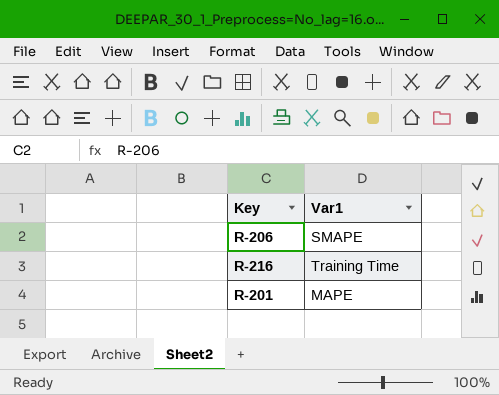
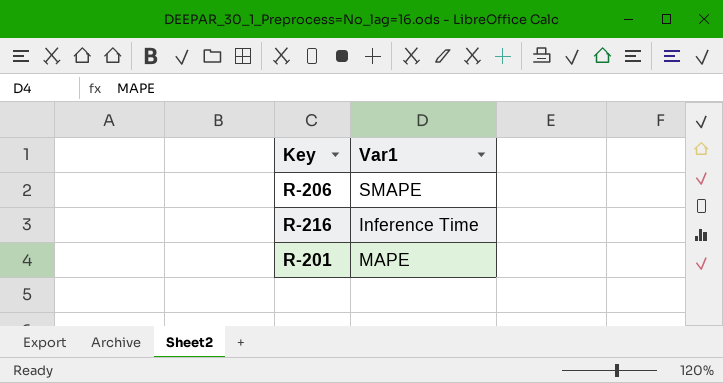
R-216 | Var1: Training Time -> Inference Time

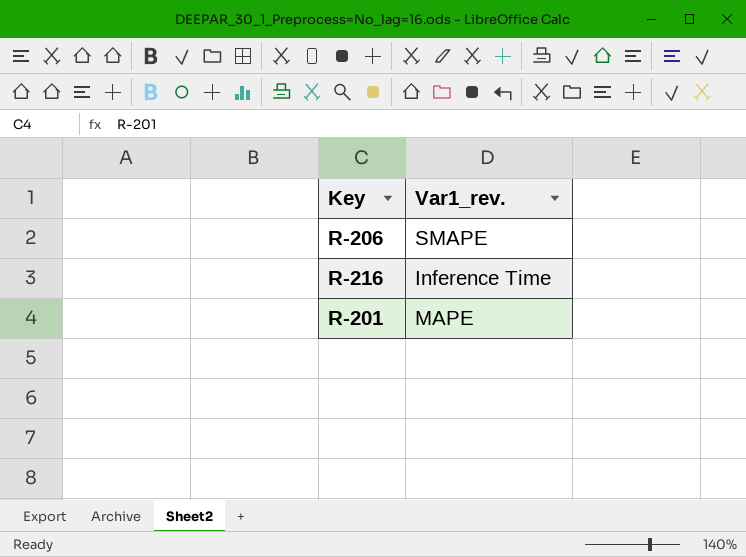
column name: Var1 -> Var1_rev.

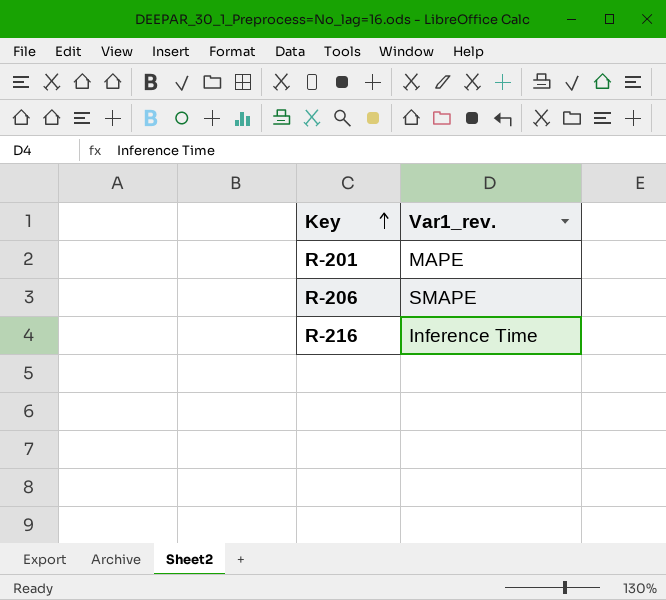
row order: none -> Key ascending

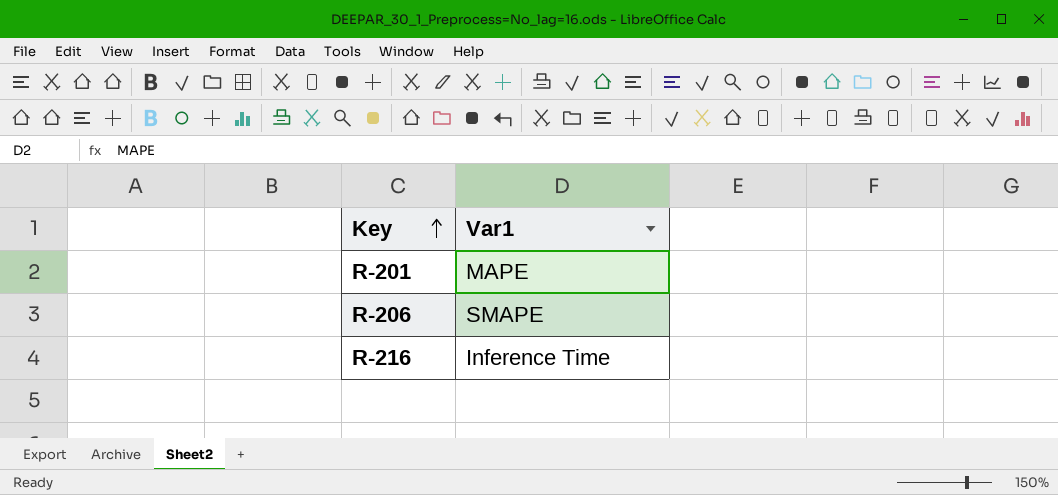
column name: Var1_rev. -> Var1

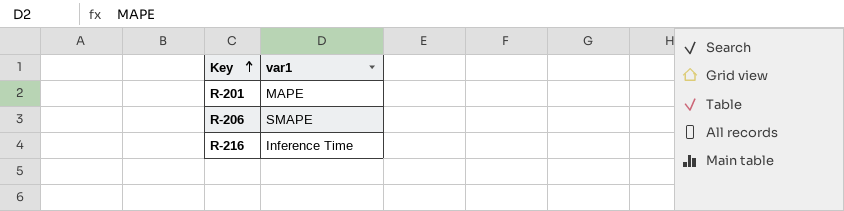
column name: Var1 -> var1

